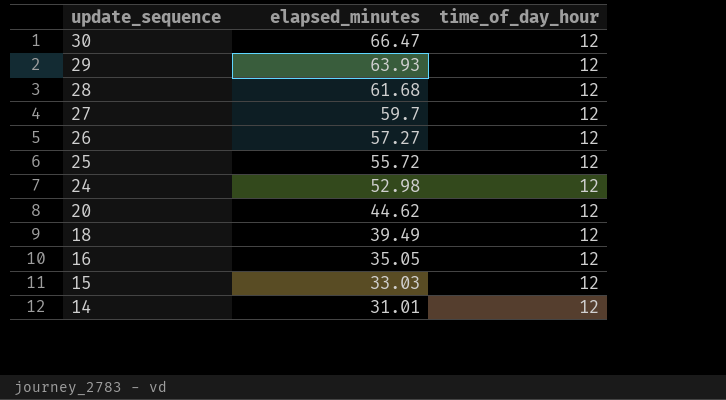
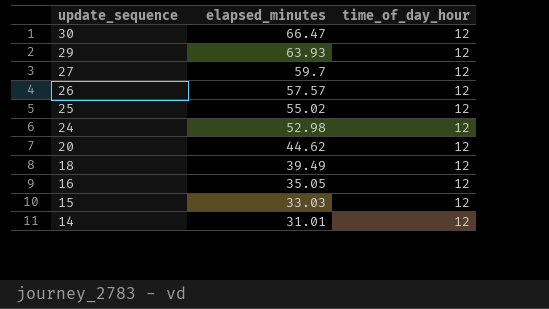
row 28: 61.68 | 12 -> none
26 | elapsed_minutes: 57.27 -> 57.57
25 | elapsed_minutes: 55.72 -> 55.02

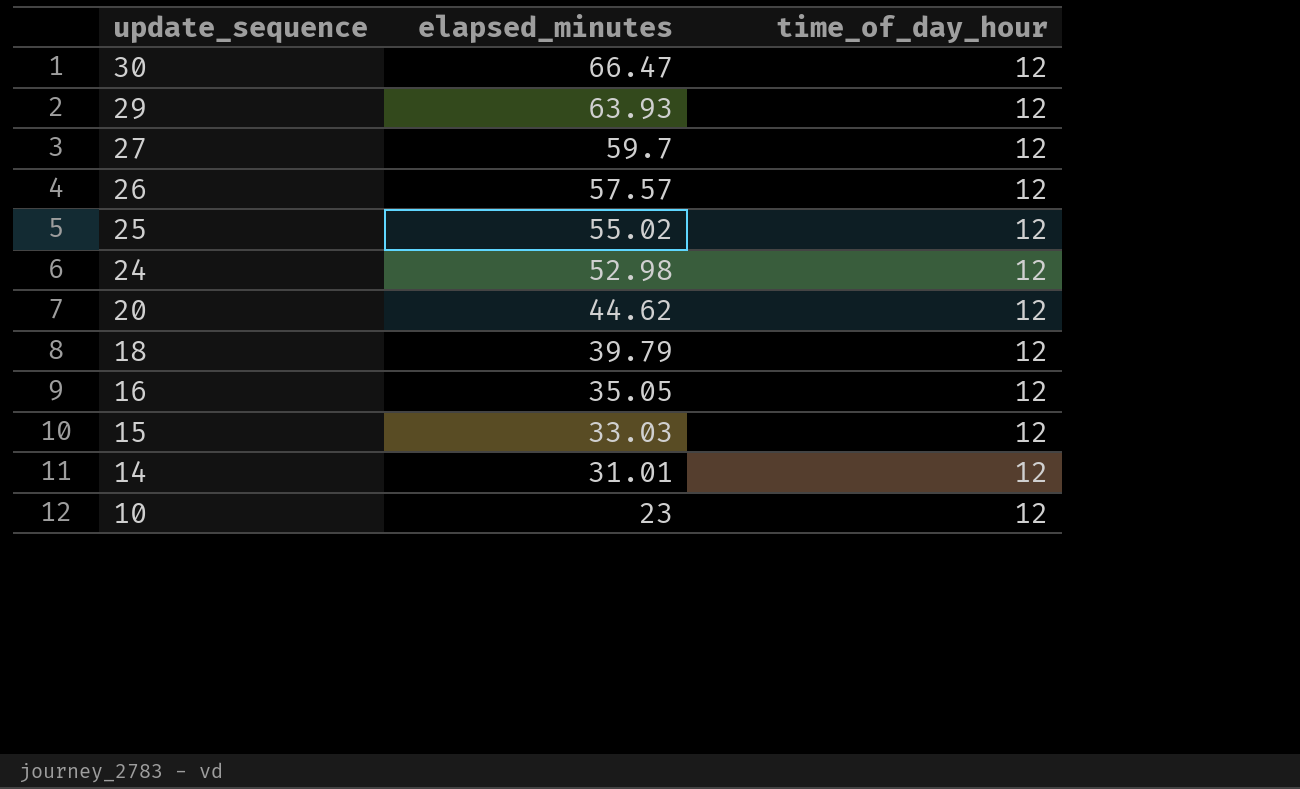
18 | elapsed_minutes: 39.49 -> 39.79
row 10: none -> 23 | 12

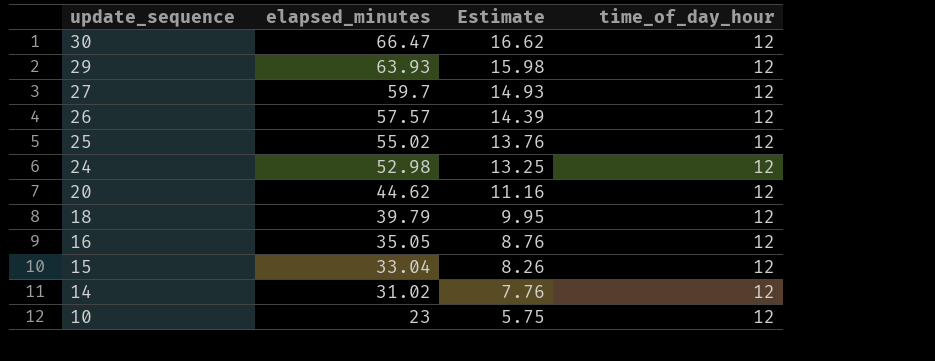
column Estimate | formula: none -> [elapsed_minutes] * 0.25
15 | elapsed_minutes: 33.03 -> 33.04
14 | elapsed_minutes: 31.01 -> 31.02

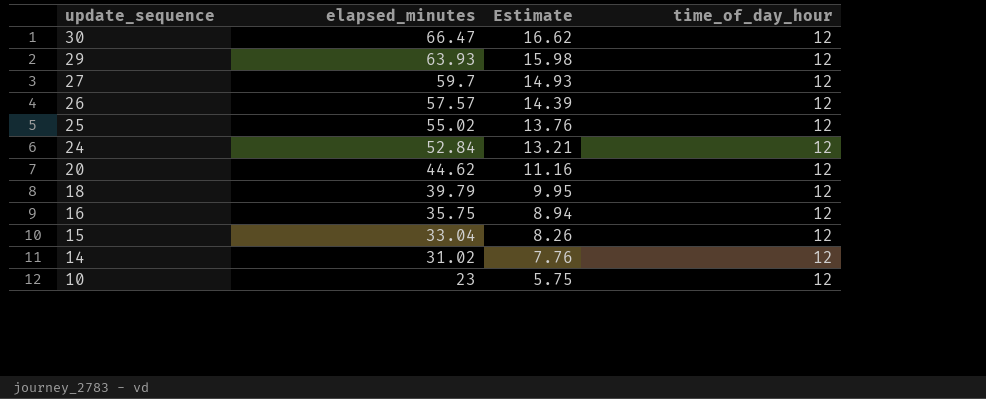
24 | elapsed_minutes: 52.98 -> 52.84
24 | Estimate: 13.25 -> 13.21
16 | elapsed_minutes: 35.05 -> 35.75
16 | Estimate: 8.76 -> 8.94

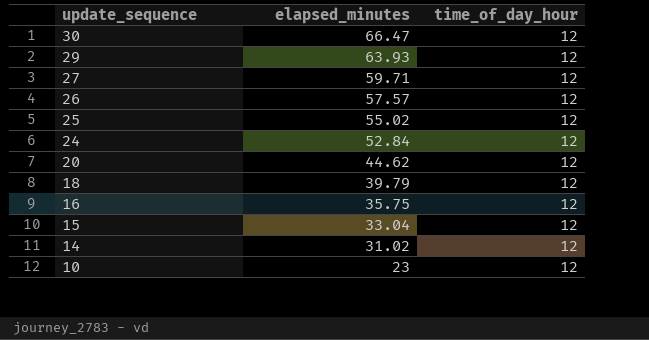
column Estimate | formula: [elapsed_minutes] * 0.25 -> none
27 | elapsed_minutes: 59.7 -> 59.71

